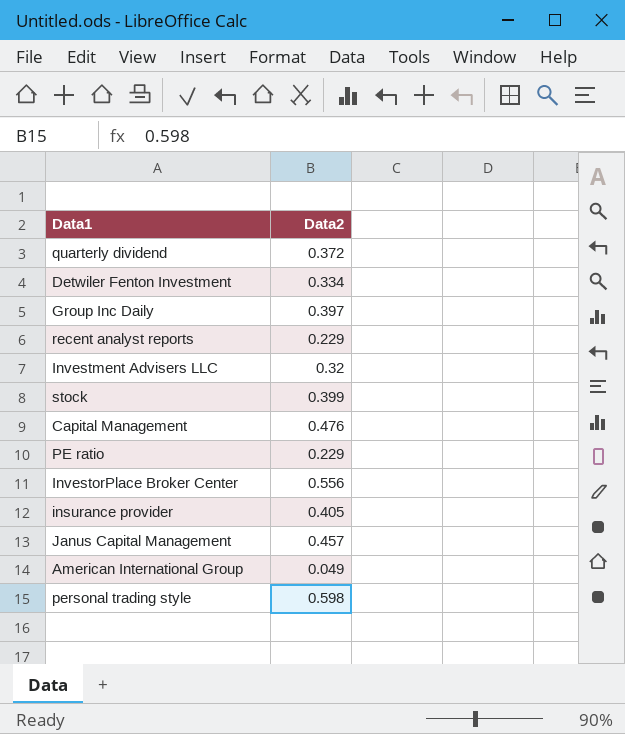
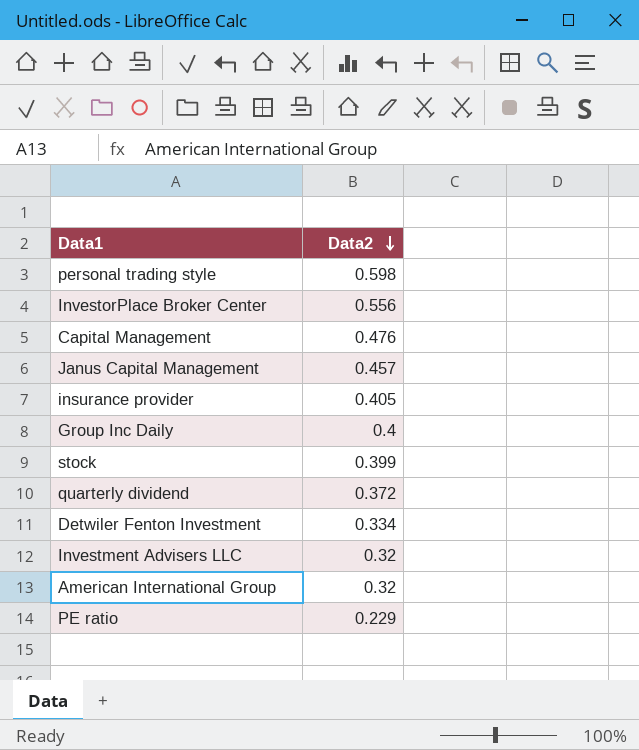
row order: none -> Data2 descending
row recent analyst reports: 0.229 -> none
Group Inc Daily | Data2: 0.397 -> 0.4
American International Group | Data2: 0.049 -> 0.32

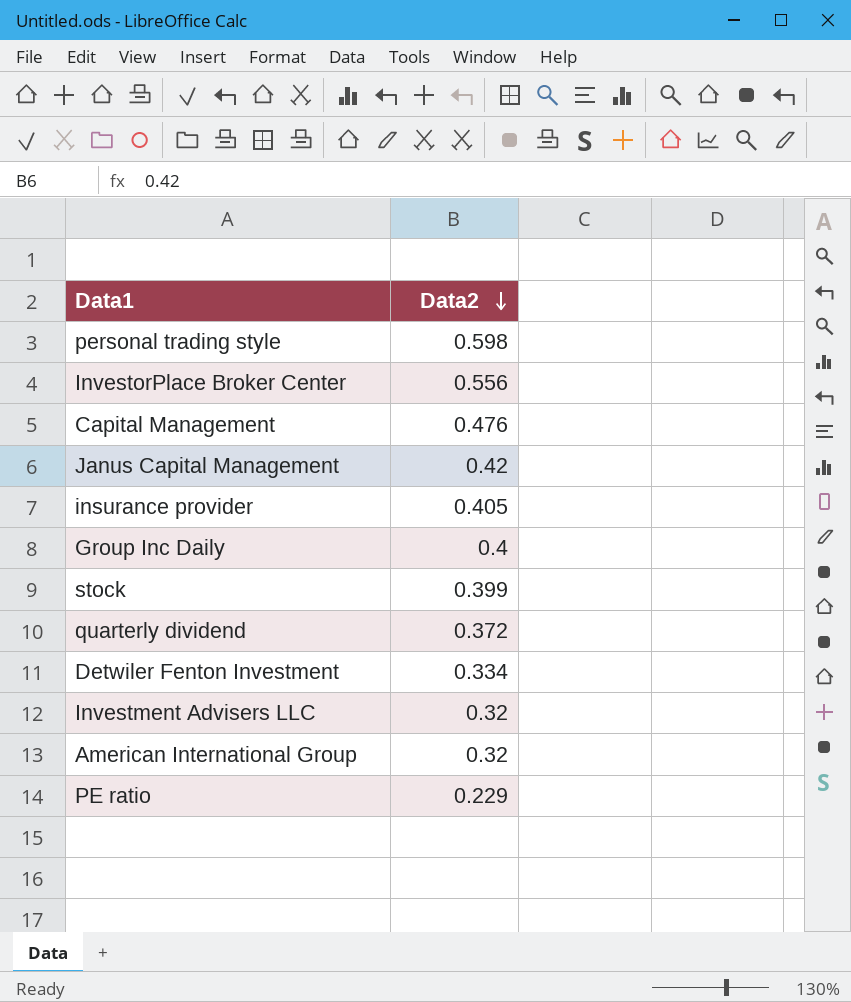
Janus Capital Management | Data2: 0.457 -> 0.42

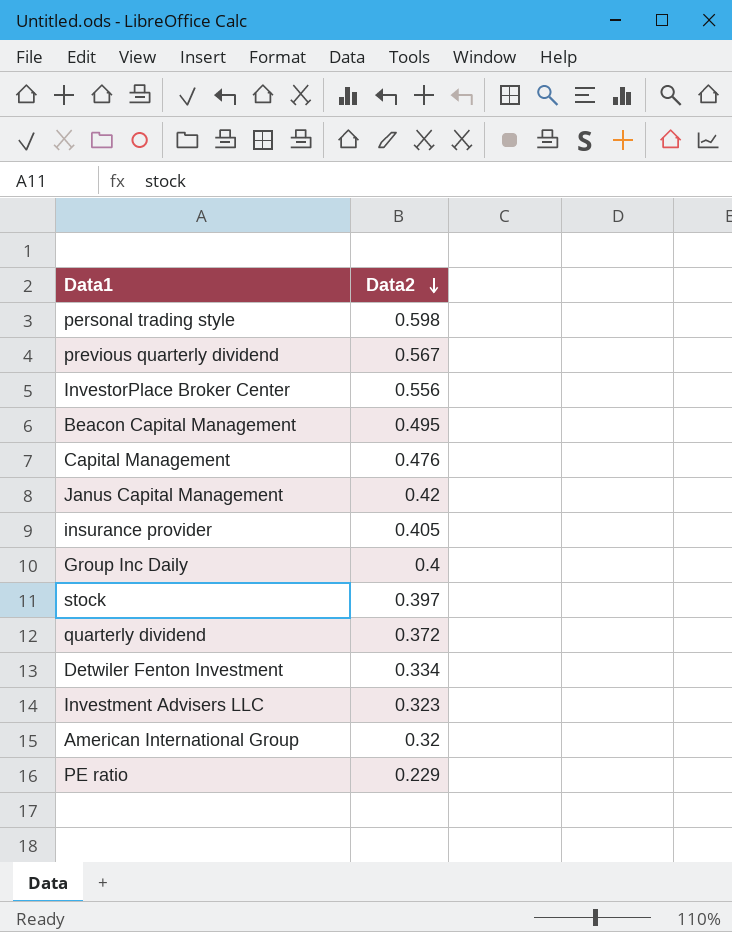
row previous quarterly dividend: none -> 0.567
row Beacon Capital Management: none -> 0.495
stock | Data2: 0.399 -> 0.397
Investment Advisers LLC | Data2: 0.32 -> 0.323

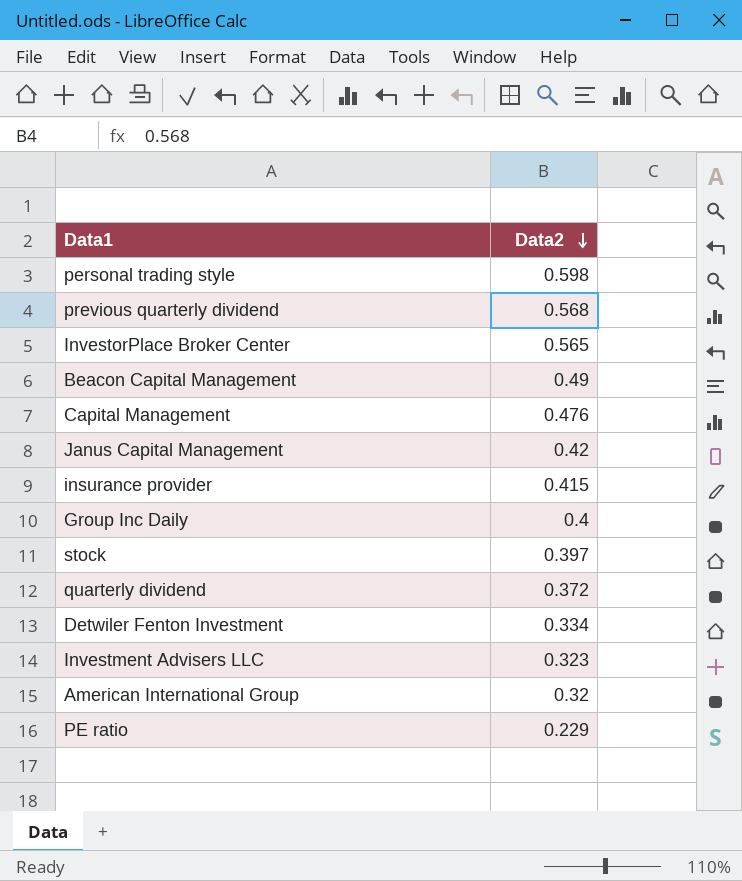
previous quarterly dividend | Data2: 0.567 -> 0.568
InvestorPlace Broker Center | Data2: 0.556 -> 0.565
Beacon Capital Management | Data2: 0.495 -> 0.49
insurance provider | Data2: 0.405 -> 0.415

